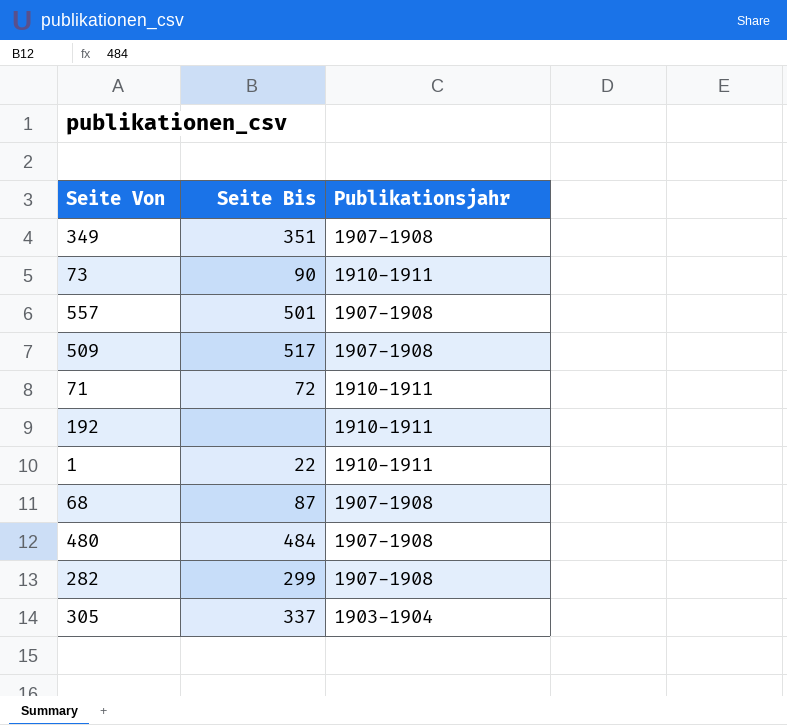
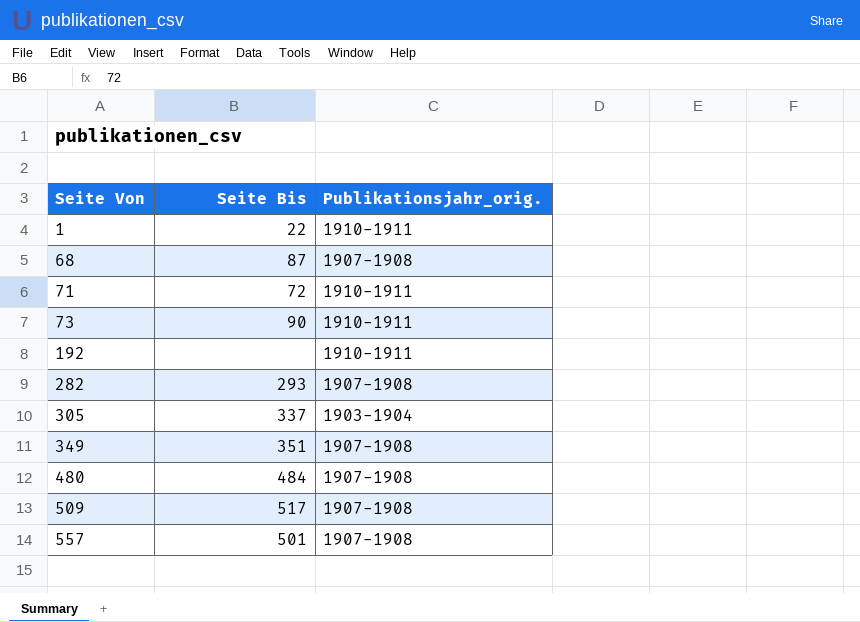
row order: none -> Seite Von ascending
column name: Publikationsjahr -> Publikationsjahr_orig.
282 | Seite Bis: 299 -> 293

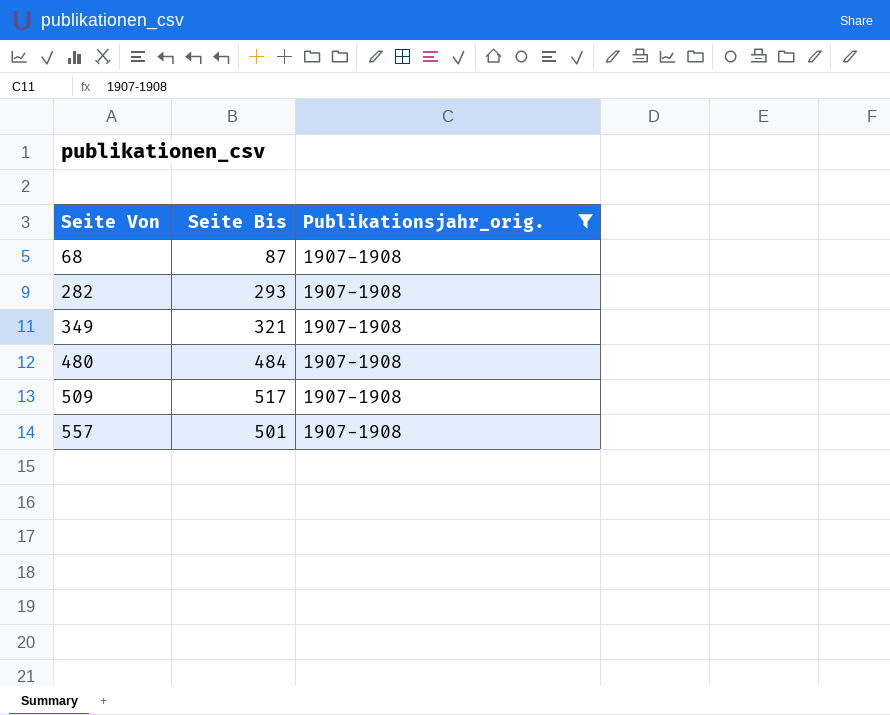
filter: none -> Publikationsjahr_orig. = 1907-1908
349 | Seite Bis: 351 -> 321

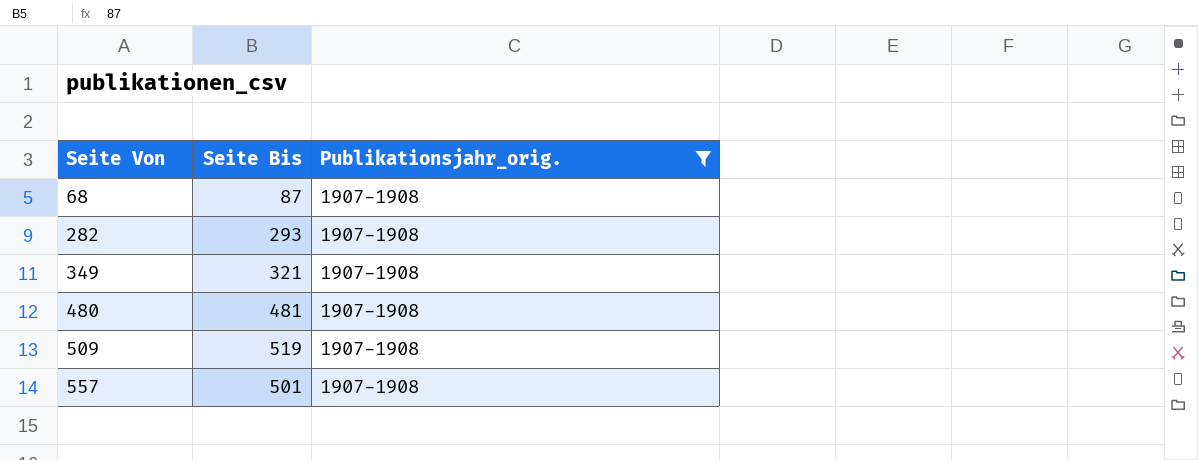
480 | Seite Bis: 484 -> 481
509 | Seite Bis: 517 -> 519

